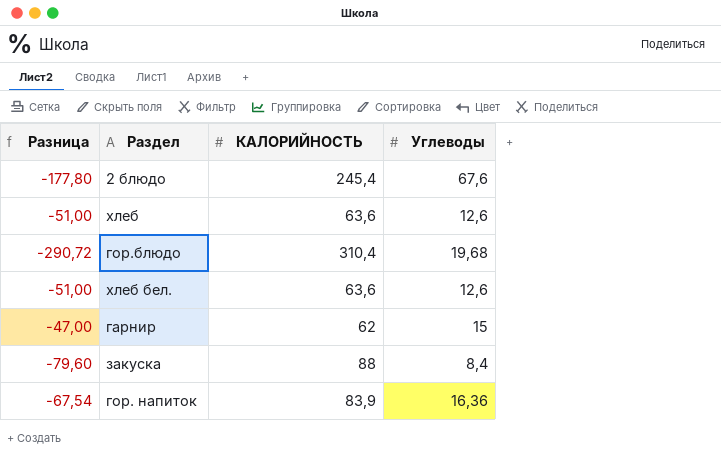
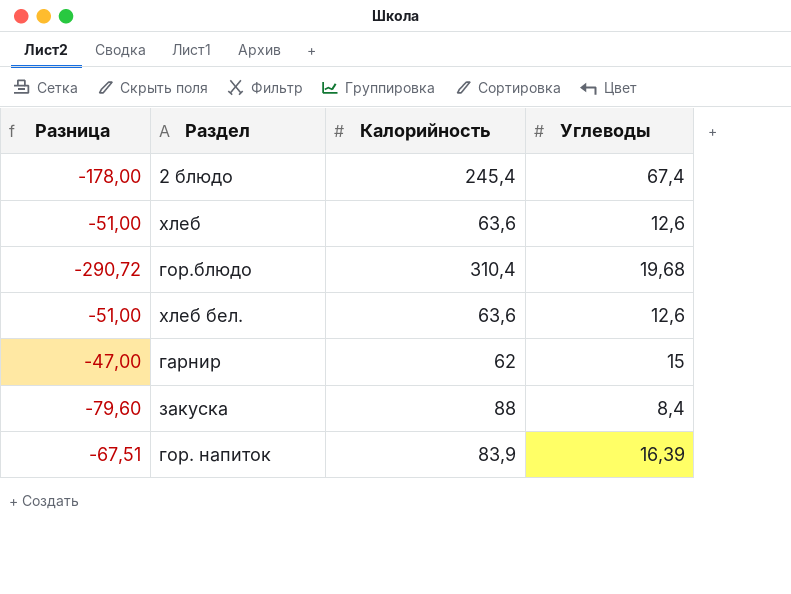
column name: КАЛОРИЙНОСТЬ -> Калорийность
2 блюдо | Разница: -177,80 -> -178,00
2 блюдо | Углеводы: 67,6 -> 67,4
гор. напиток | Разница: -67,54 -> -67,51
гор. напиток | Углеводы: 16,36 -> 16,39

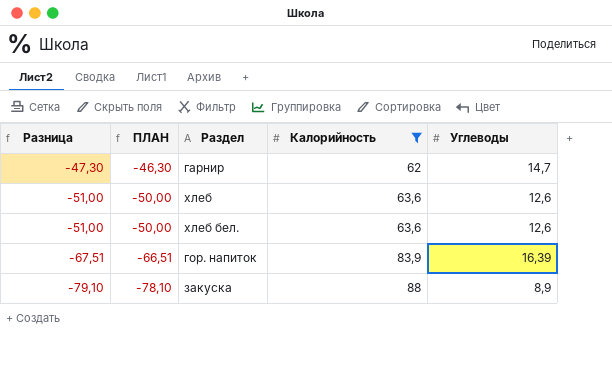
filter: none -> Калорийность <= 88
row order: none -> Разница descending
column ПЛАН | formula: none -> [Разница] + 1
гарнир | Разница: -47,00 -> -47,30
гарнир | Углеводы: 15 -> 14,7
закуска | Разница: -79,60 -> -79,10
закуска | Углеводы: 8,4 -> 8,9

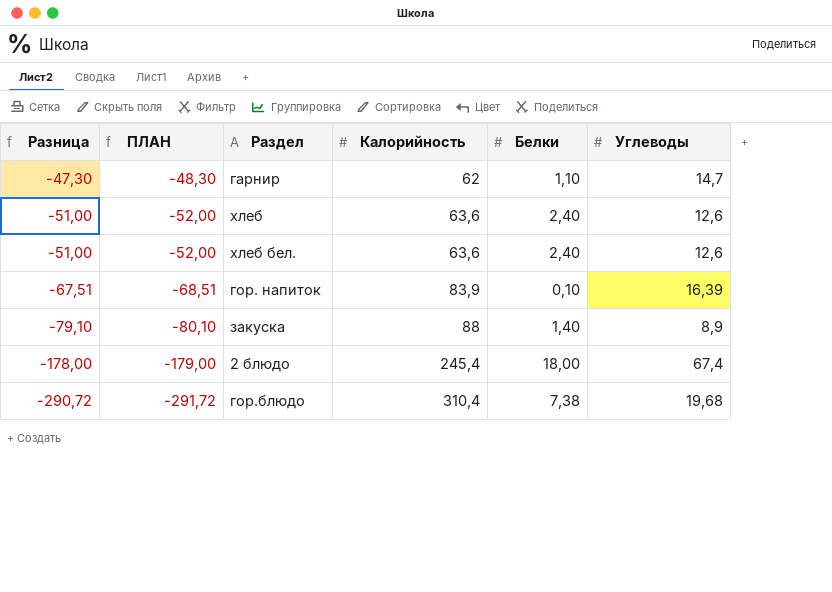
filter: Калорийность <= 88 -> none
column ПЛАН | formula: [Разница] + 1 -> [Разница] - 1
column Белки | position: none -> 5

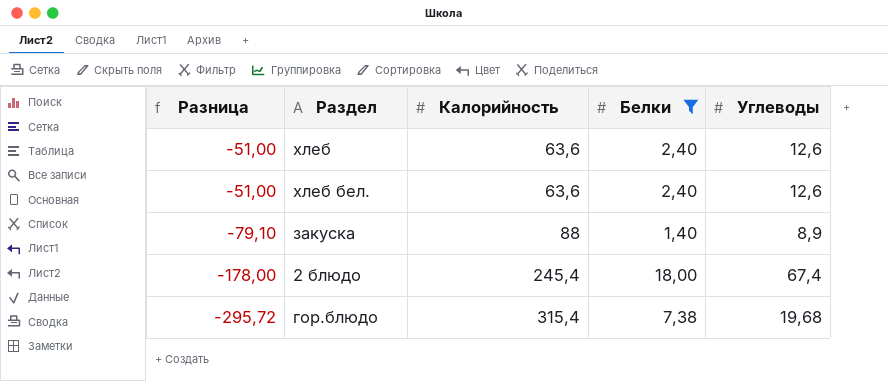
filter: none -> Белки >= 1,40
column ПЛАН | formula: [Разница] - 1 -> none
гор.блюдо | Разница: -290,72 -> -295,72
гор.блюдо | Калорийность: 310,4 -> 315,4

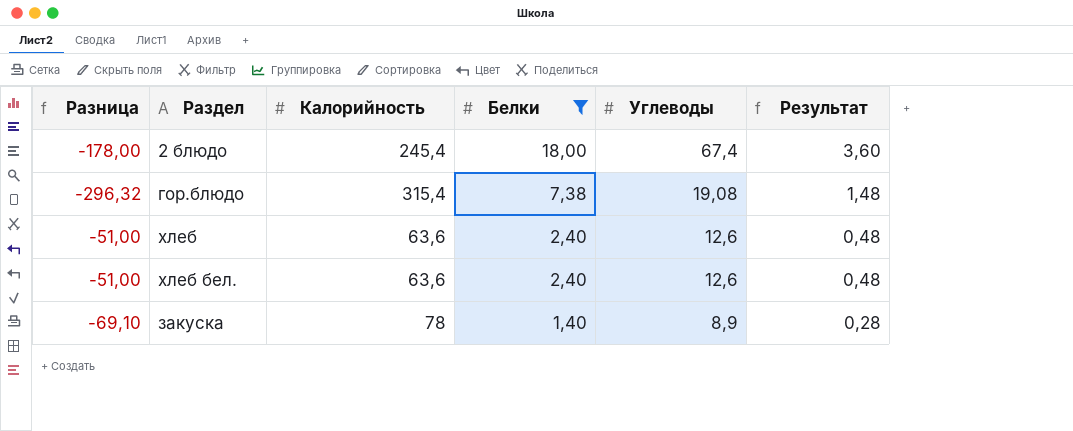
row order: Разница descending -> Белки descending
column Результат | formula: none -> [Белки] * 0,2
гор.блюдо | Разница: -295,72 -> -296,32
гор.блюдо | Углеводы: 19,68 -> 19,08
закуска | Разница: -79,10 -> -69,10
закуска | Калорийность: 88 -> 78

